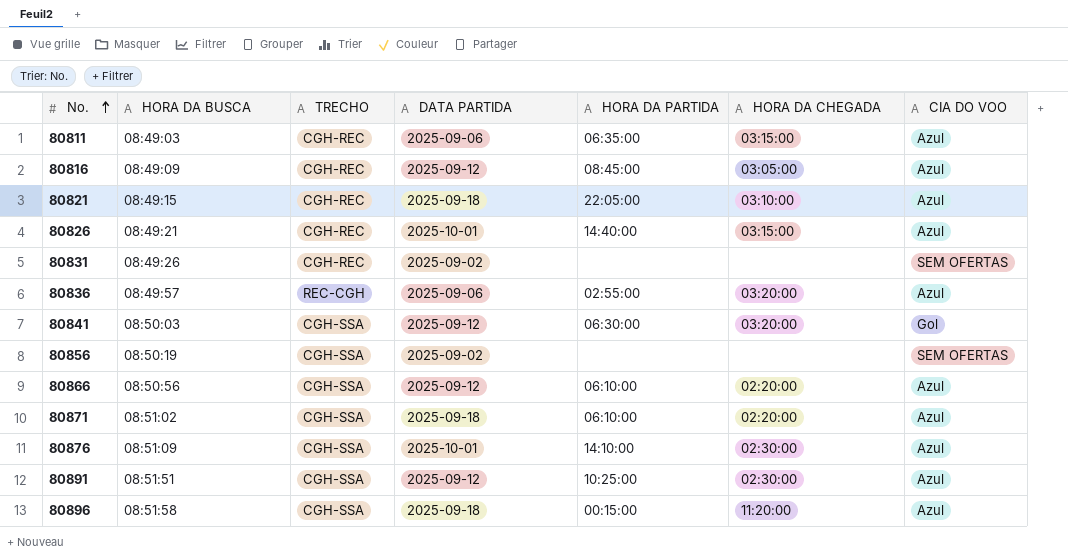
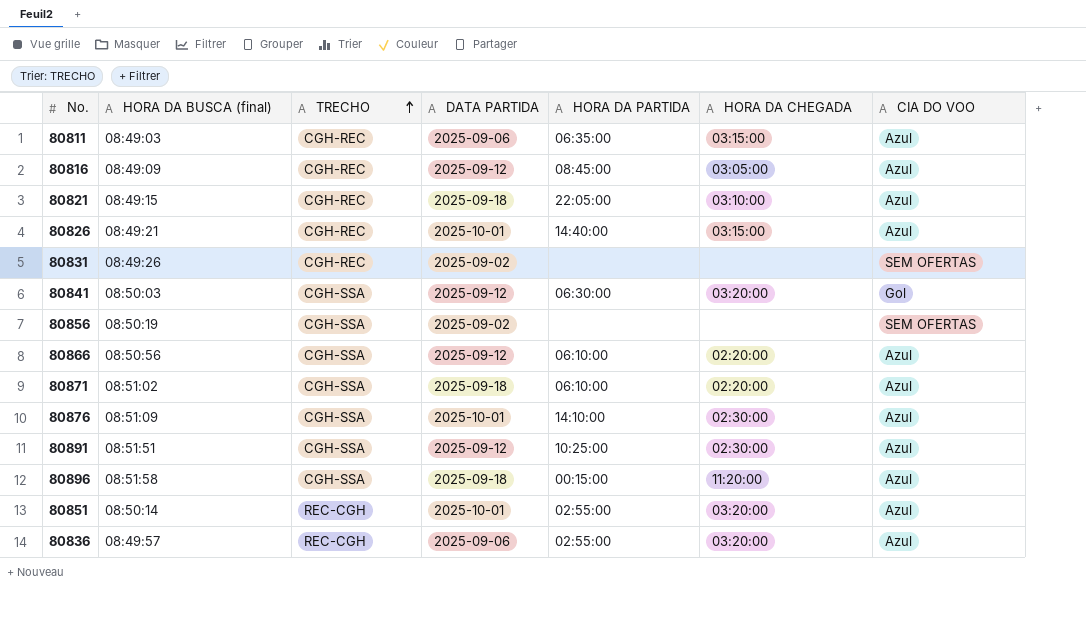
row order: No. ascending -> TRECHO ascending
column name: HORA DA BUSCA -> HORA DA BUSCA (final)
row 80851: none -> 08:50:14 | REC-CGH | 2025-10-01 | 02:55:00 | 03:20:00 | Azul

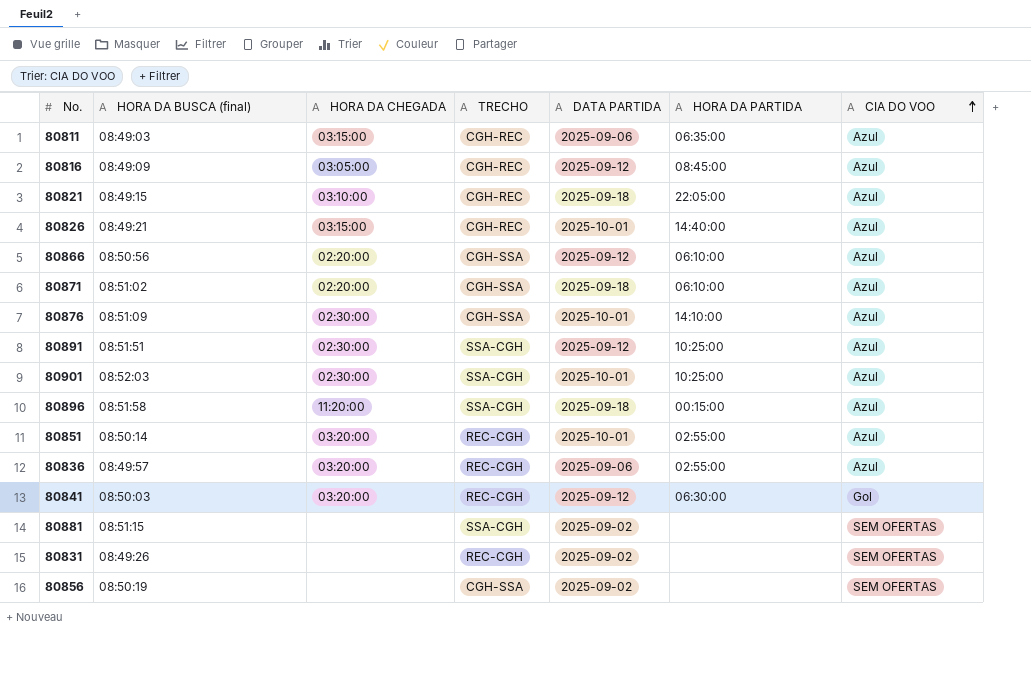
row order: TRECHO ascending -> CIA DO VOO ascending
column HORA DA CHEGADA | position: 6 -> 3
80891 | TRECHO: CGH-SSA -> SSA-CGH
row 80901: none -> 08:52:03 | 02:30:00 | SSA-CGH | 2025-10-01 | 10:25:00 | Azul
80896 | TRECHO: CGH-SSA -> SSA-CGH
80841 | TRECHO: CGH-SSA -> REC-CGH
row 80881: none -> 08:51:15 | none | SSA-CGH | 2025-09-02 | none | SEM OFERTAS
80831 | TRECHO: CGH-REC -> REC-CGH

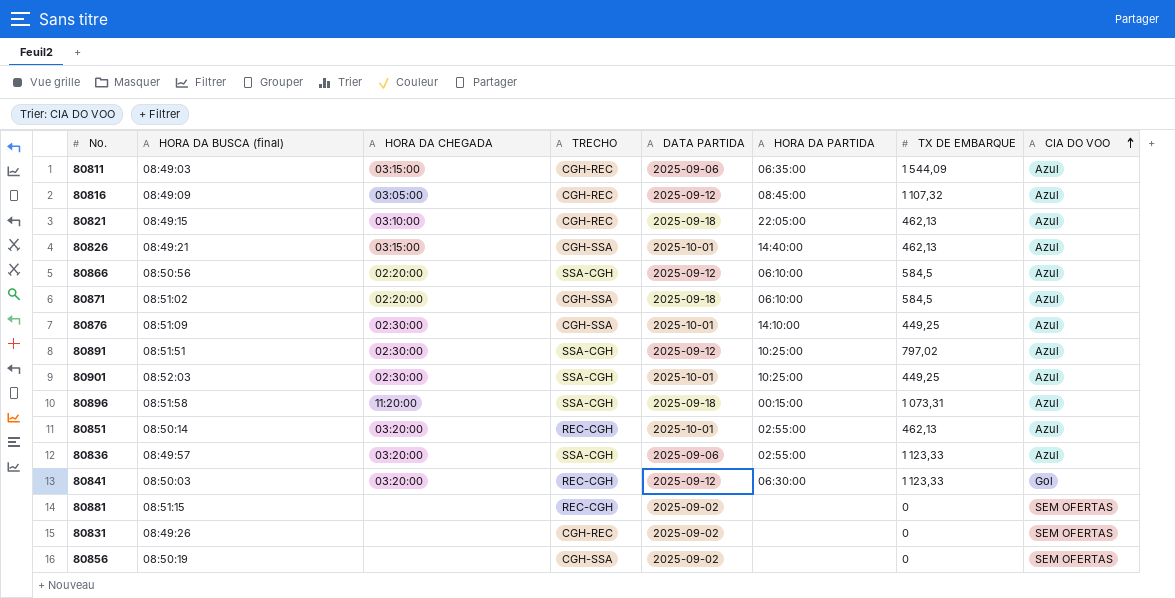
column TX DE EMBARQUE | position: none -> 7
80826 | TRECHO: CGH-REC -> CGH-SSA
80866 | TRECHO: CGH-SSA -> SSA-CGH
80836 | TRECHO: REC-CGH -> SSA-CGH
80881 | TRECHO: SSA-CGH -> REC-CGH
80831 | TRECHO: REC-CGH -> CGH-REC

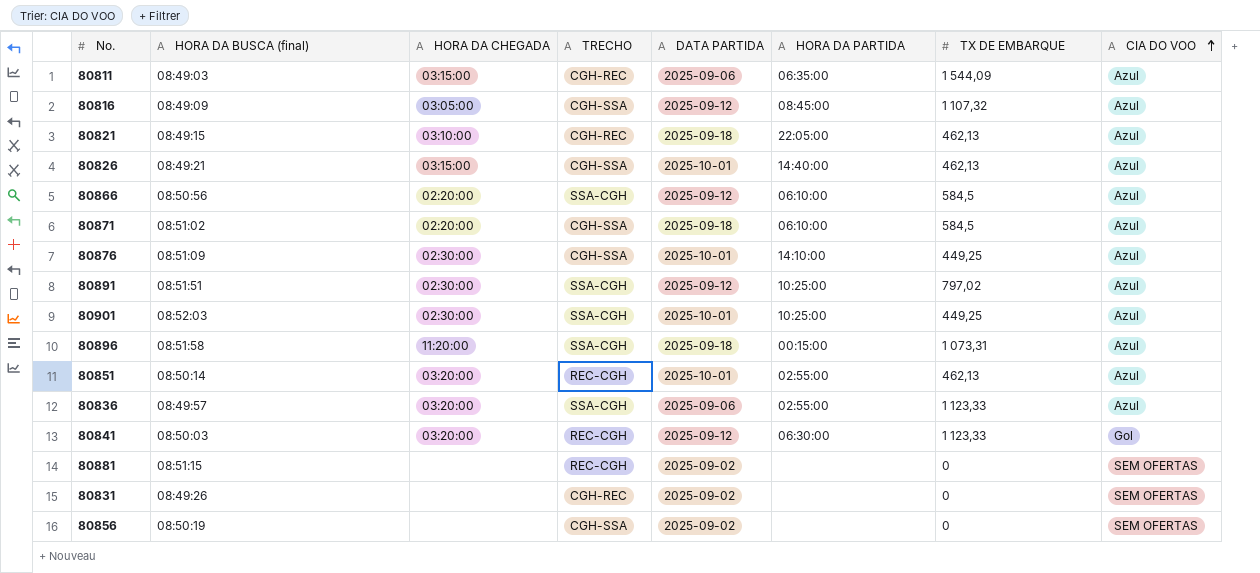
80816 | TRECHO: CGH-REC -> CGH-SSA

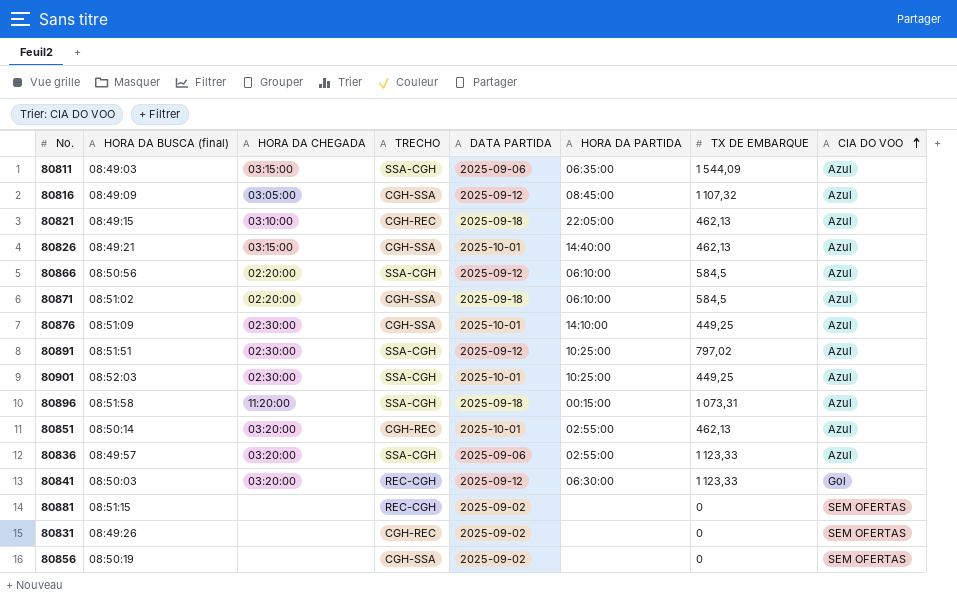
80811 | TRECHO: CGH-REC -> SSA-CGH
80851 | TRECHO: REC-CGH -> CGH-REC

